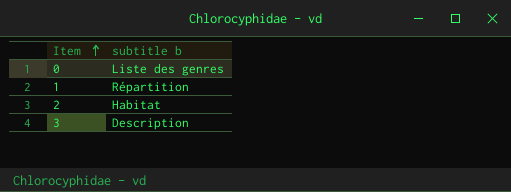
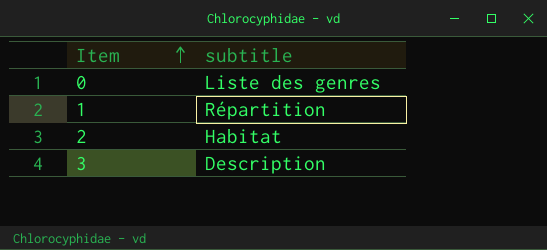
column name: subtitle b -> subtitle

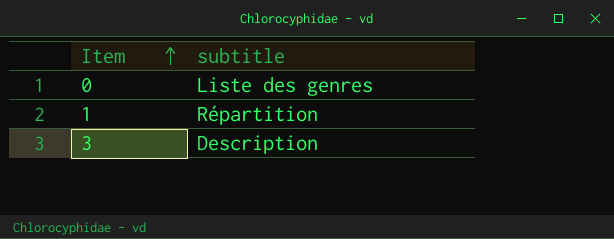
row 2: Habitat -> none

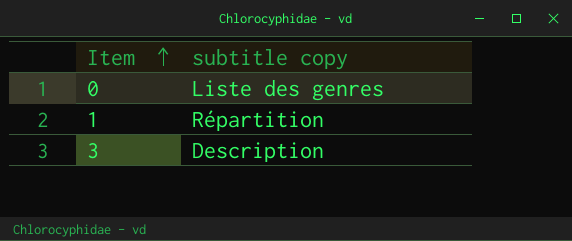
column name: subtitle -> subtitle copy

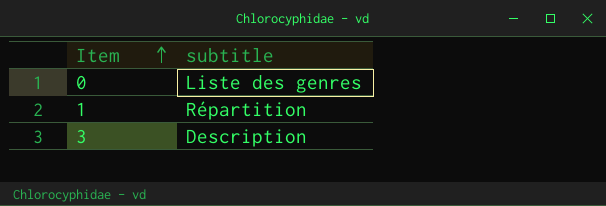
column name: subtitle copy -> subtitle

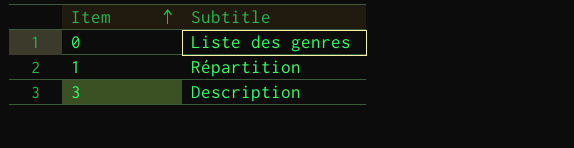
column name: subtitle -> Subtitle

